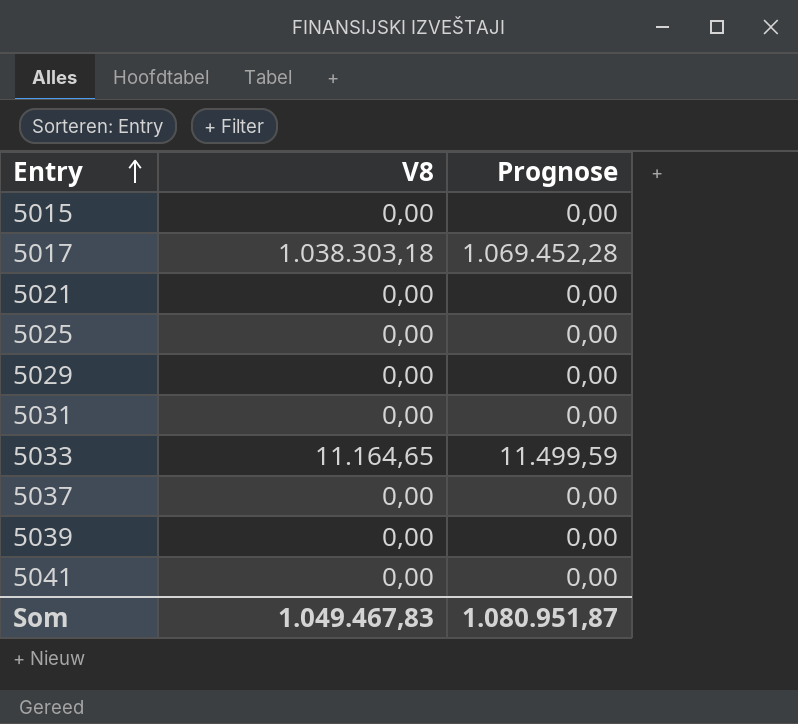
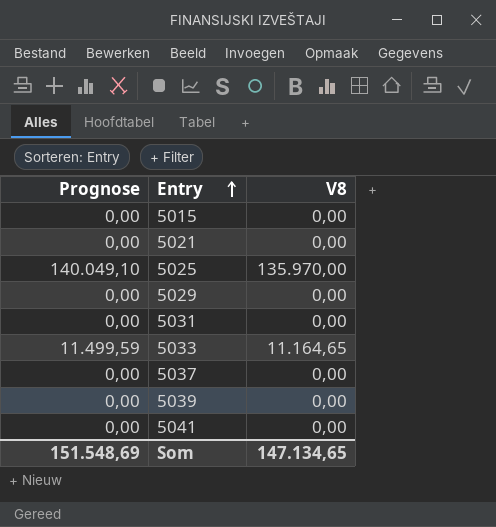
column Prognose | position: 3 -> 1
row 5017: 1.038.303,18 | 1.069.452,28 -> none
5025 | Prognose: 0,00 -> 140.049,10
5025 | V8: 0,00 -> 135.970,00
Som | Prognose: 1.080.951,87 -> 151.548,69
Som | V8: 1.049.467,83 -> 147.134,65

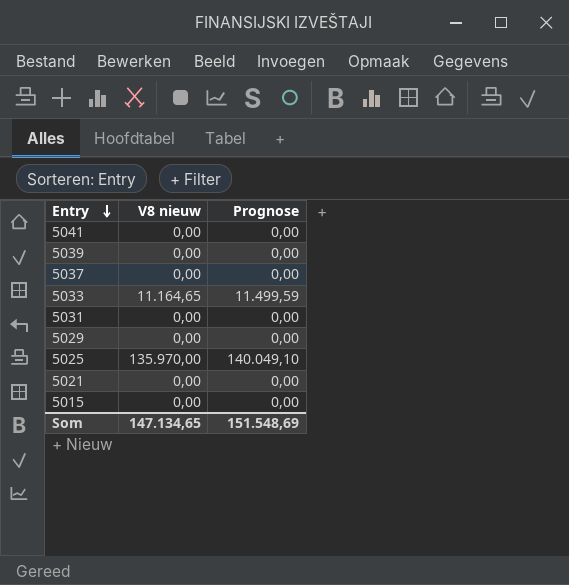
row order: Entry ascending -> Entry descending
column name: V8 -> V8 nieuw
column Prognose | position: 1 -> 3

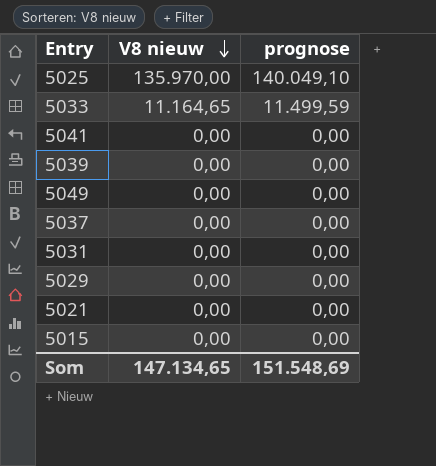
row order: Entry descending -> V8 nieuw descending
column name: Prognose -> prognose
row 5049: none -> 0,00 | 0,00

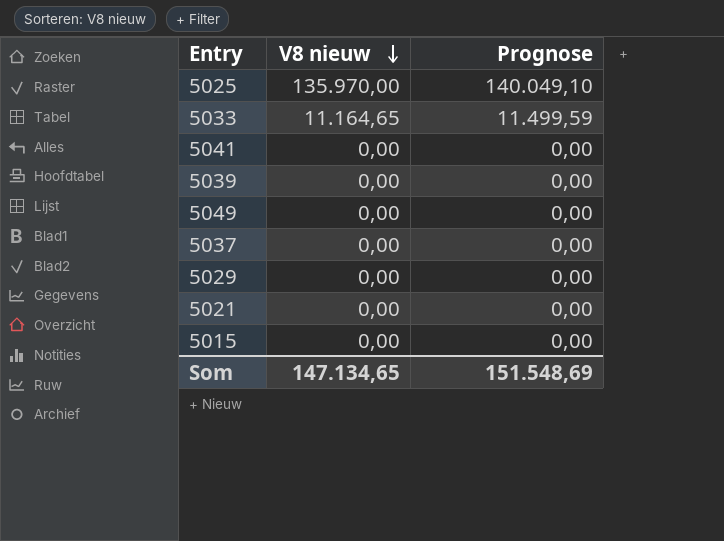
column name: prognose -> Prognose
row 5031: 0,00 | 0,00 -> none

